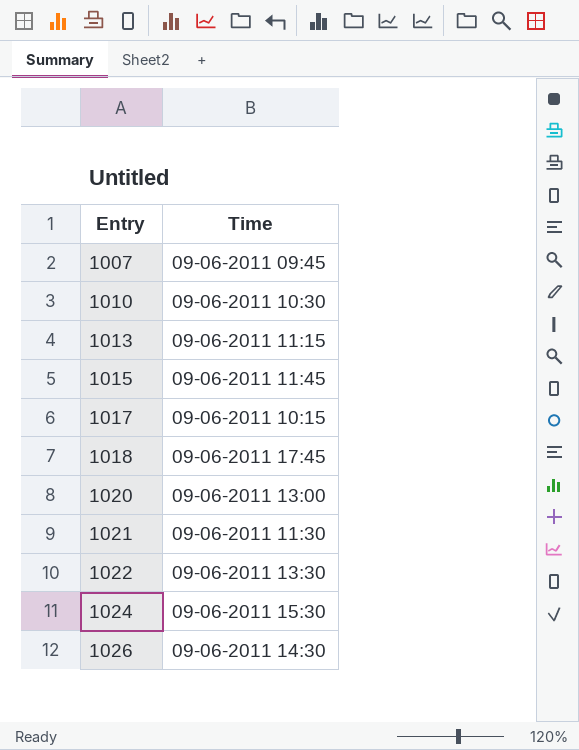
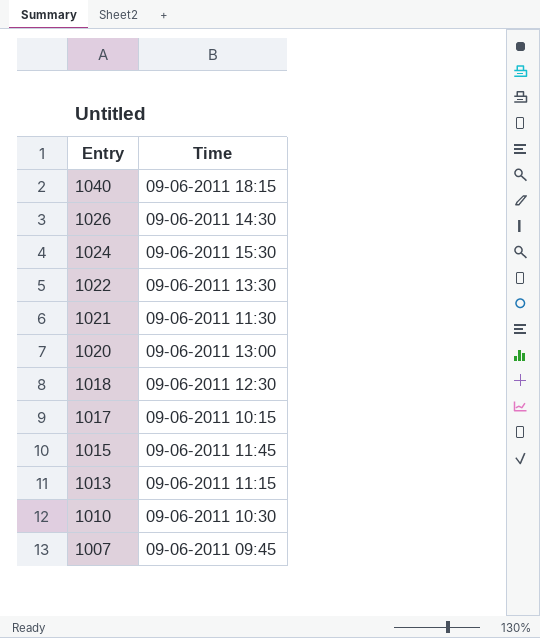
row order: Entry ascending -> Entry descending
row 1040: none -> 09-06-2011 18:15
1018 | Time: 09-06-2011 17:45 -> 09-06-2011 12:30

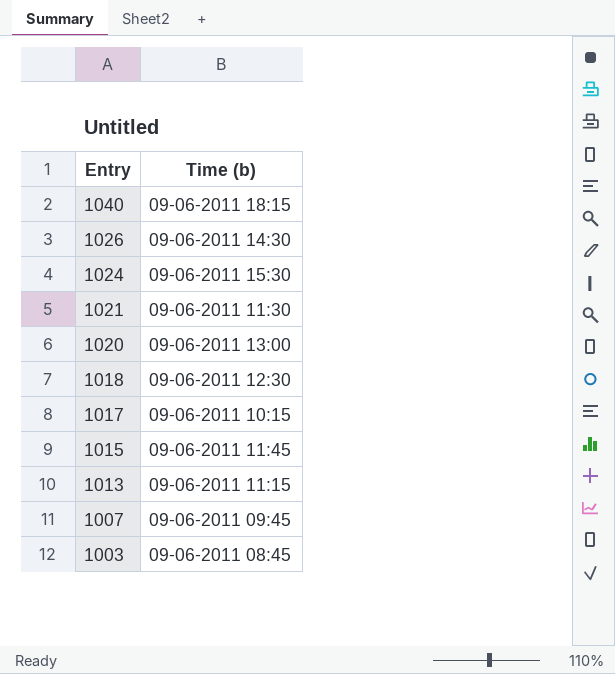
column name: Time -> Time (b)
row 1022: 09-06-2011 13:30 -> none
row 1010: 09-06-2011 10:30 -> none
row 1003: none -> 09-06-2011 08:45

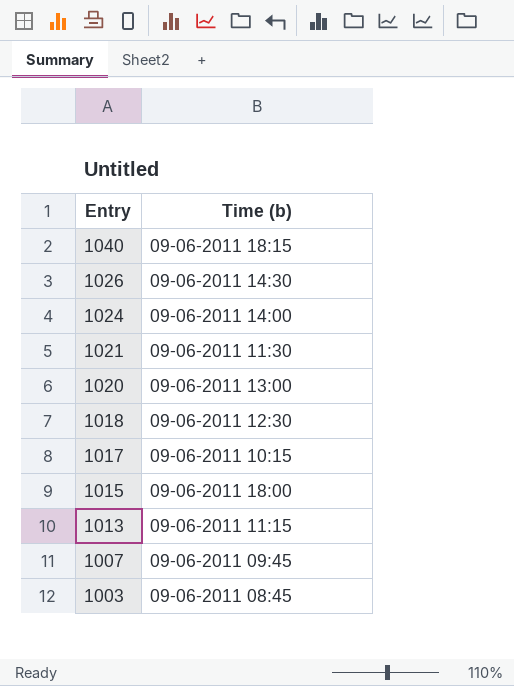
1024 | Time (b): 09-06-2011 15:30 -> 09-06-2011 14:00
1015 | Time (b): 09-06-2011 11:45 -> 09-06-2011 18:00

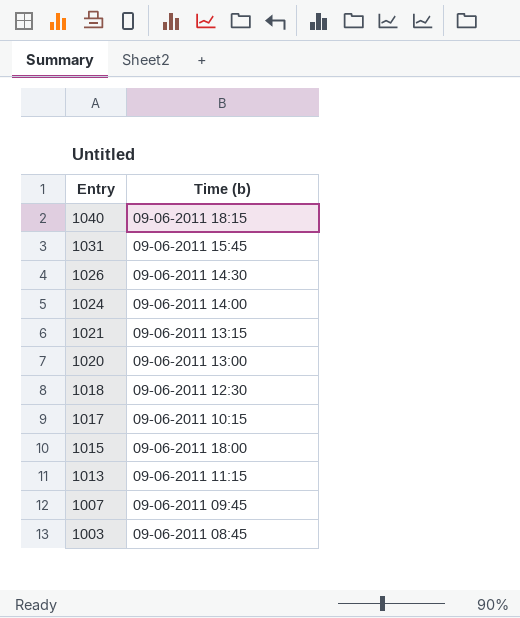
row 1031: none -> 09-06-2011 15:45
1021 | Time (b): 09-06-2011 11:30 -> 09-06-2011 13:15

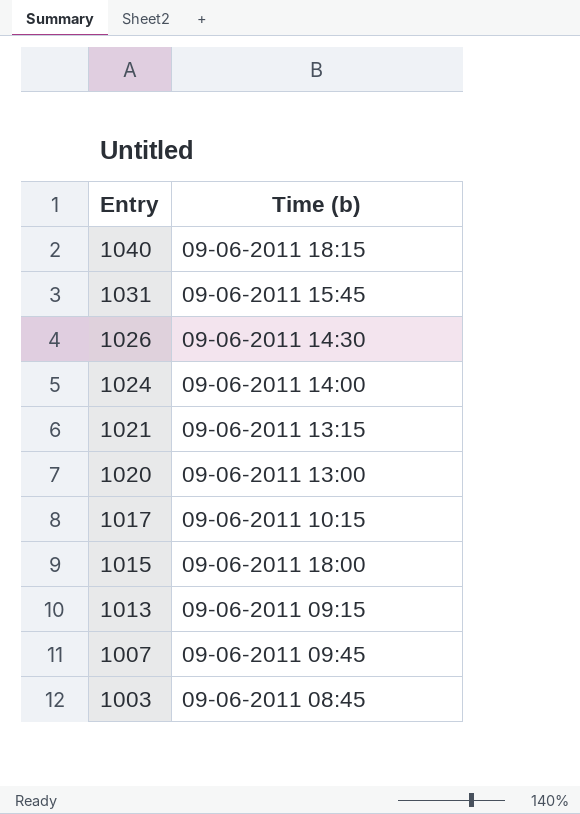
row 1018: 09-06-2011 12:30 -> none
1013 | Time (b): 09-06-2011 11:15 -> 09-06-2011 09:15

